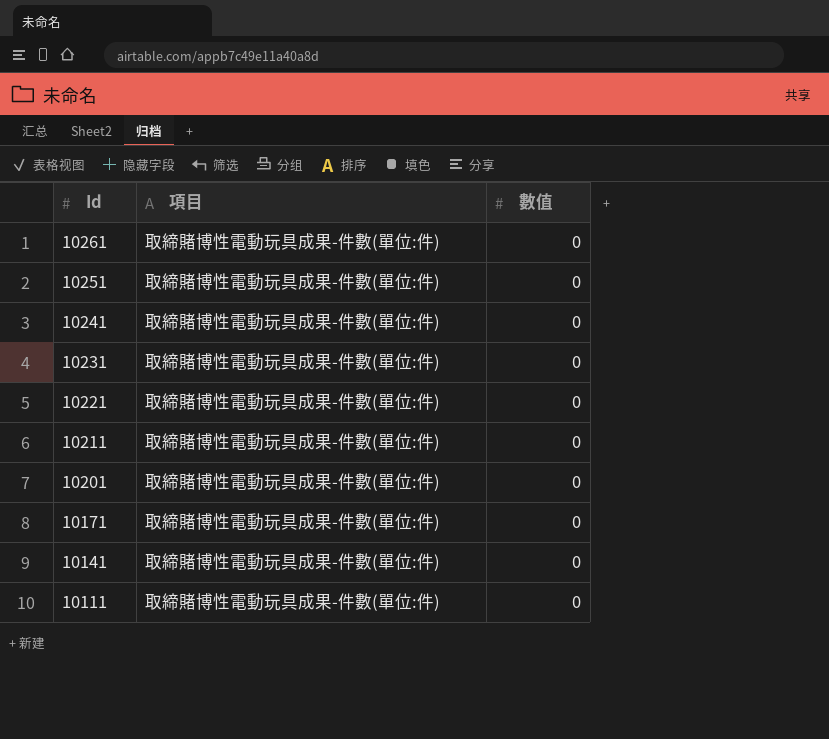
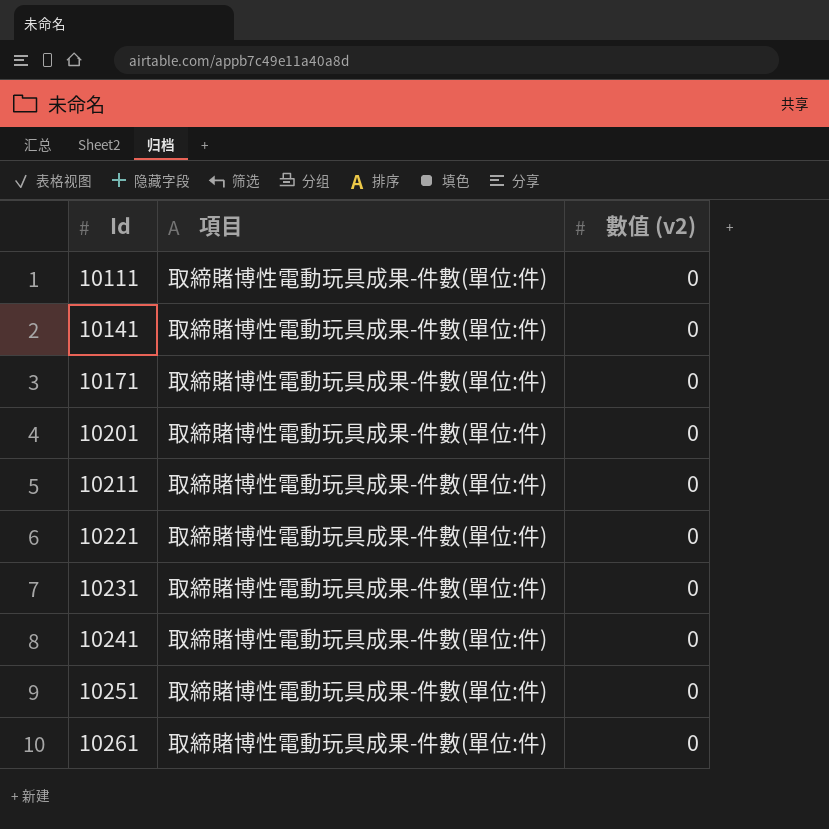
row order: Id descending -> Id ascending
column name: 數值 -> 數值 (v2)

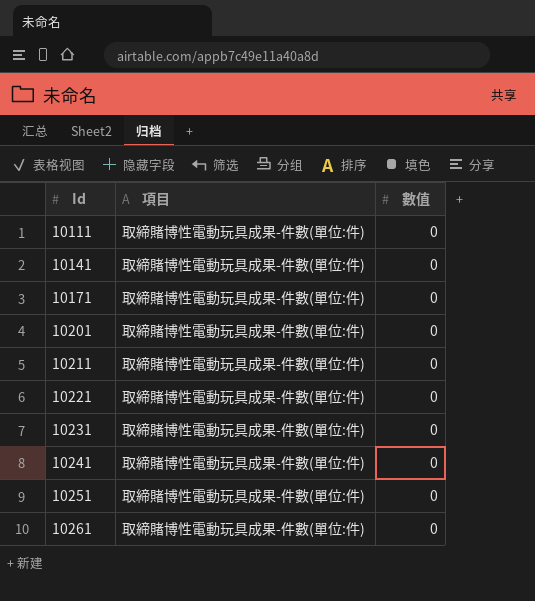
column name: 數值 (v2) -> 數值

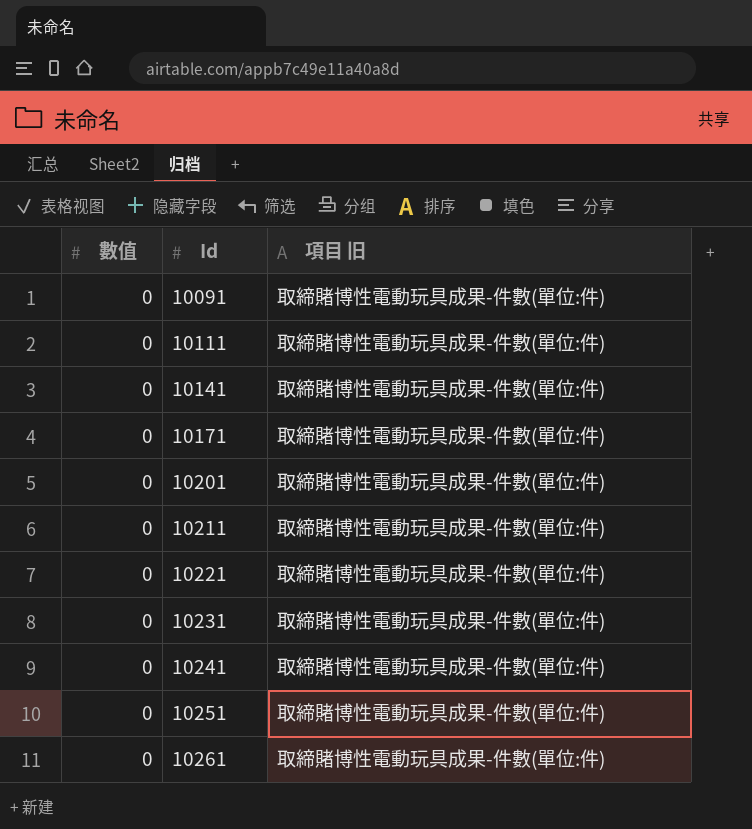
column 數值 | position: 3 -> 1
column name: 項目 -> 項目 旧
row 10091: none -> 0 | 取締賭博性電動玩具成果-件數(單位:件)

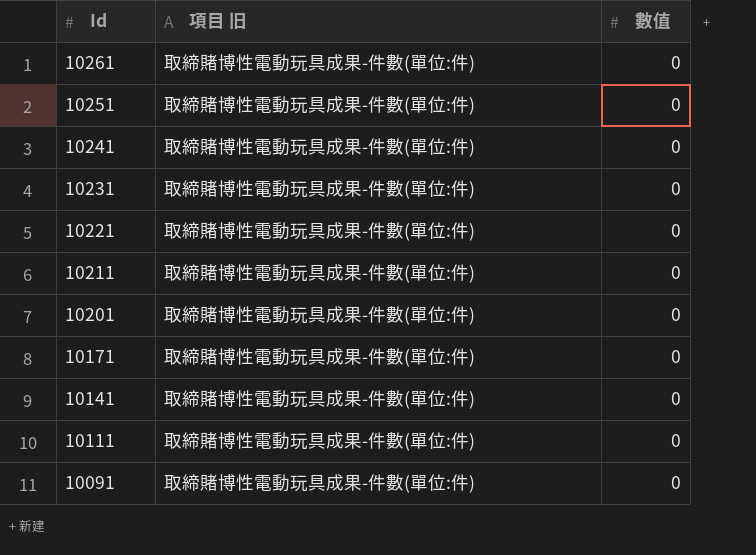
row order: Id ascending -> Id descending
column 數值 | position: 1 -> 3

